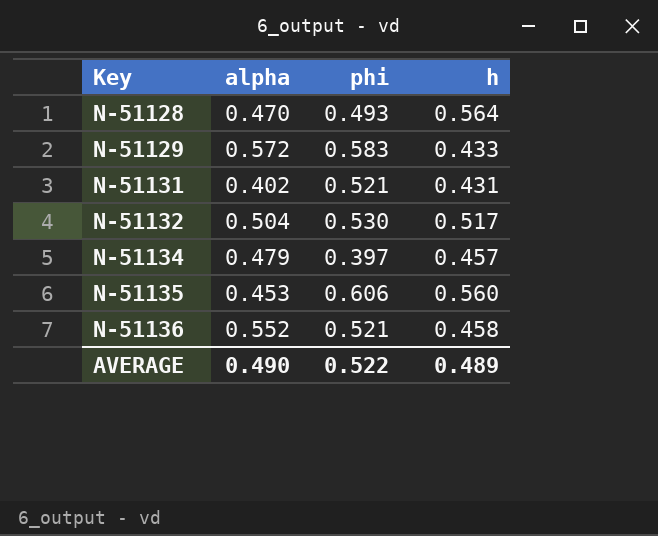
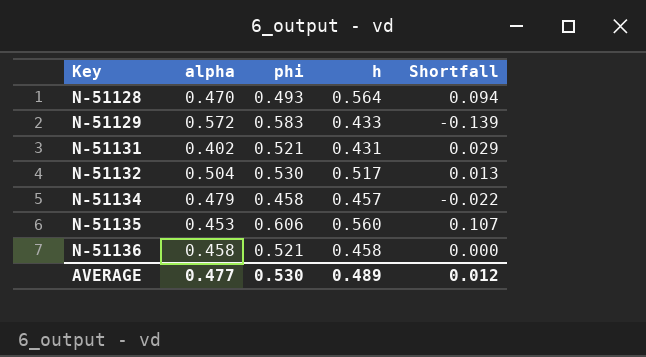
column Shortfall | formula: none -> [h] - [alpha]
N-51134 | phi: 0.397 -> 0.458
N-51136 | alpha: 0.552 -> 0.458
AVERAGE | alpha: 0.490 -> 0.477
AVERAGE | phi: 0.522 -> 0.530

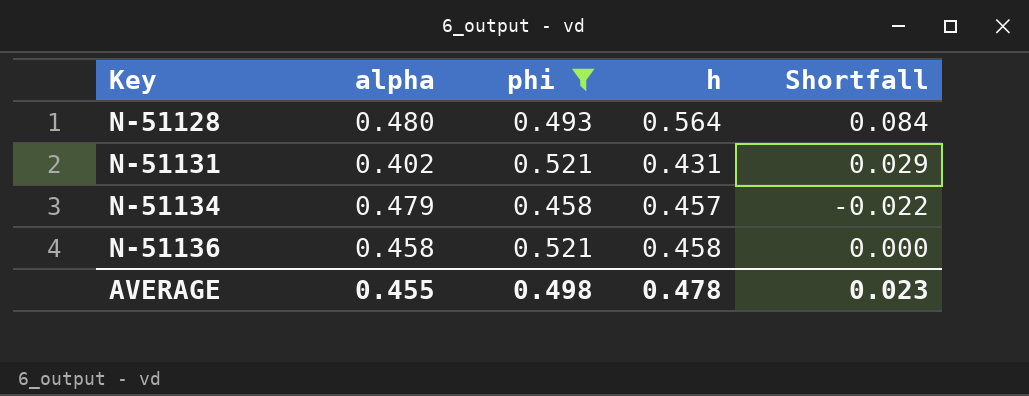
filter: none -> phi <= 0.521
N-51128 | alpha: 0.470 -> 0.480
N-51128 | Shortfall: 0.094 -> 0.084
AVERAGE | alpha: 0.477 -> 0.455
AVERAGE | phi: 0.530 -> 0.498
AVERAGE | h: 0.489 -> 0.478
AVERAGE | Shortfall: 0.012 -> 0.023

